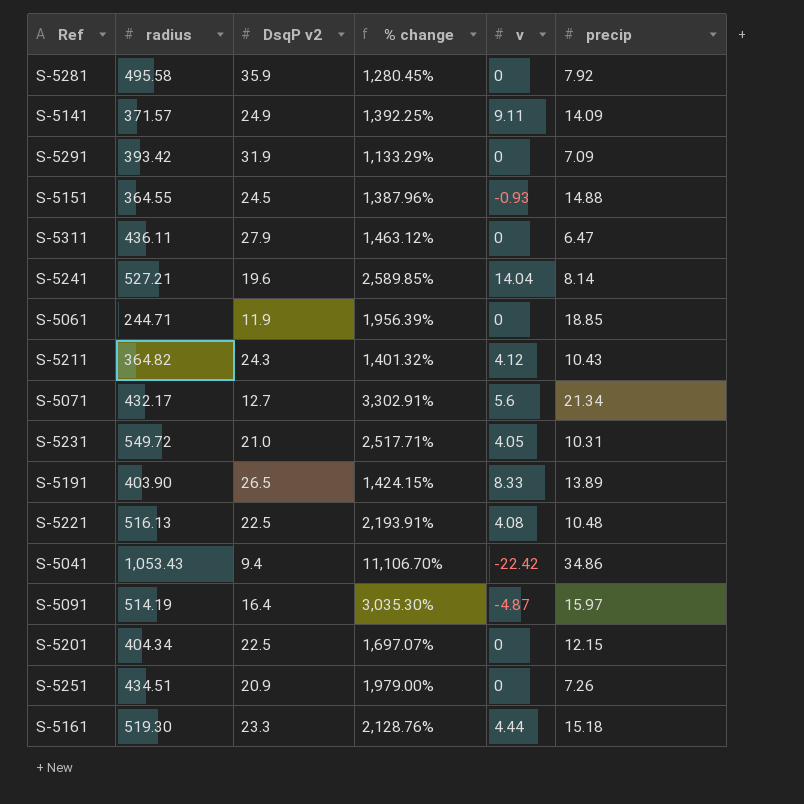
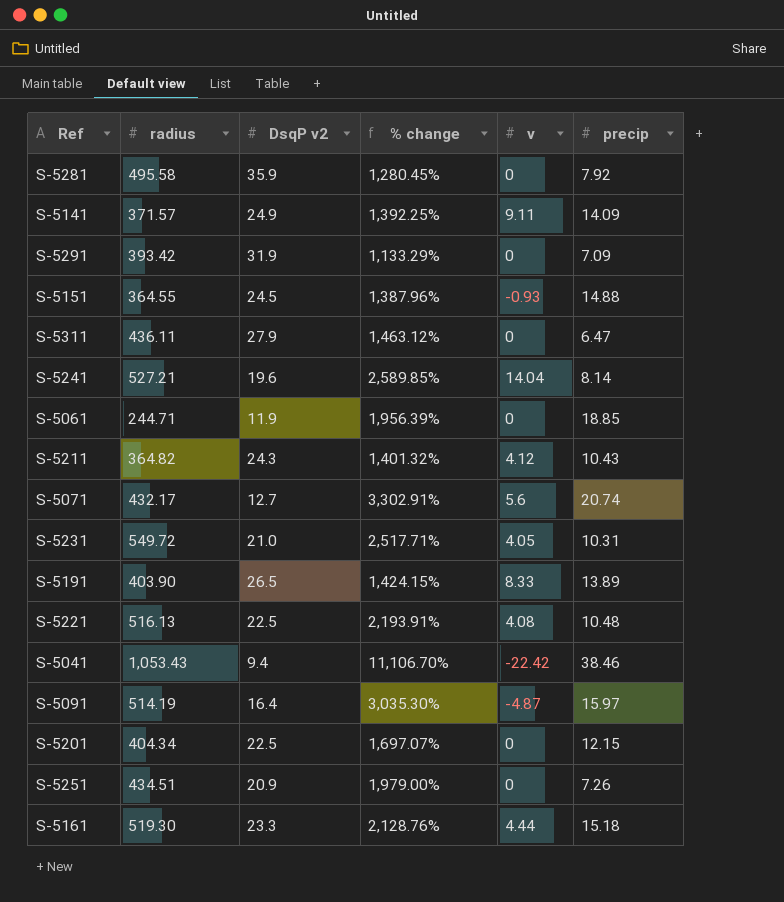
S-5071 | precip: 21.34 -> 20.74
S-5041 | precip: 34.86 -> 38.46

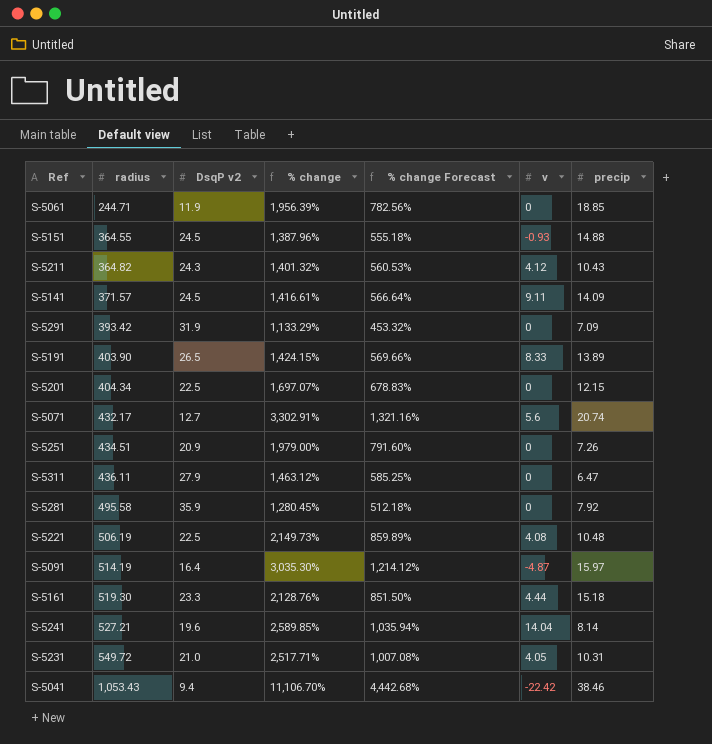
row order: none -> radius ascending
column % change Forecast | formula: none -> [% change] * 0.4
S-5141 | DsqP v2: 24.9 -> 24.5
S-5141 | % change: 1,392.25% -> 1,416.61%
S-5221 | radius: 516.13 -> 506.19
S-5221 | % change: 2,193.91% -> 2,149.73%

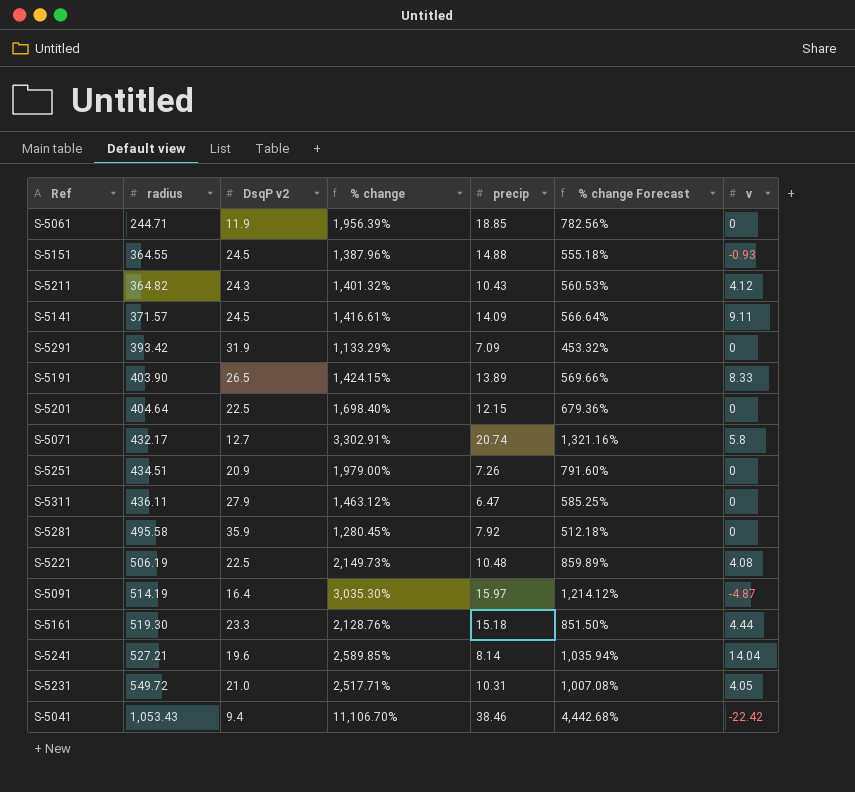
column precip | position: 7 -> 5
S-5201 | radius: 404.34 -> 404.64
S-5201 | % change: 1,697.07% -> 1,698.40%
S-5201 | % change Forecast: 678.83% -> 679.36%
S-5071 | v: 5.6 -> 5.8

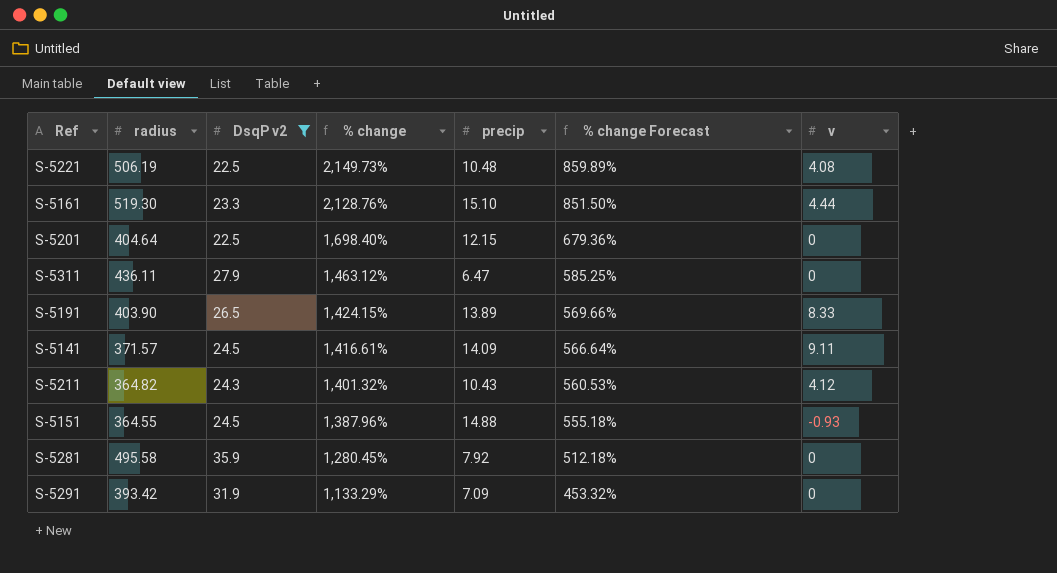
filter: none -> DsqP v2 >= 22.5
row order: radius ascending -> % change descending
S-5161 | precip: 15.18 -> 15.10

